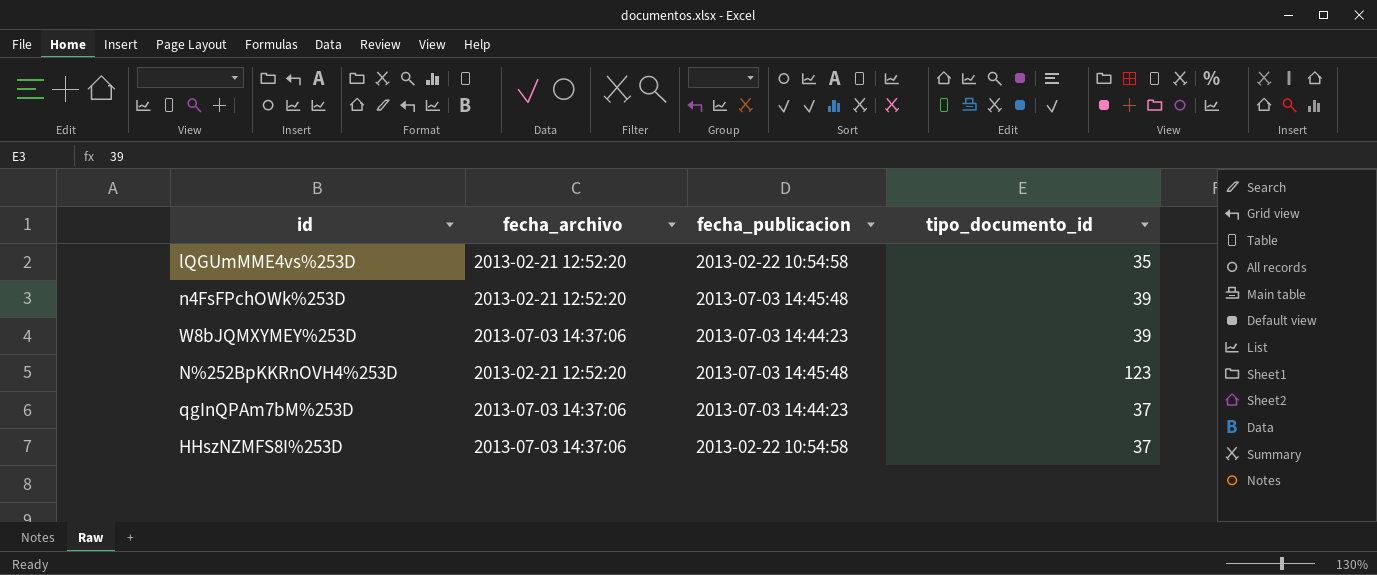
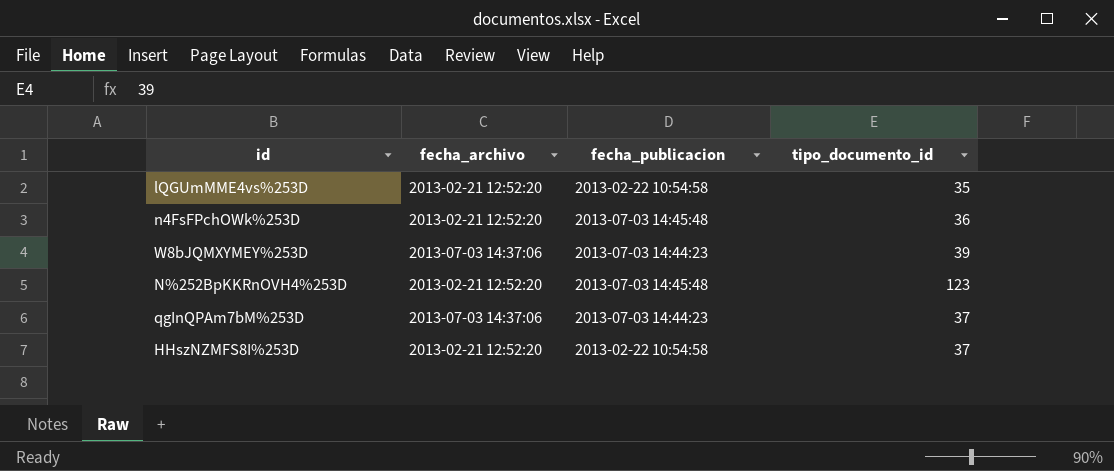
n4FsFPchOWk%253D | tipo_documento_id: 39 -> 36
HHszNZMFS8I%253D | fecha_archivo: 2013-07-03 14:37:06 -> 2013-02-21 12:52:20

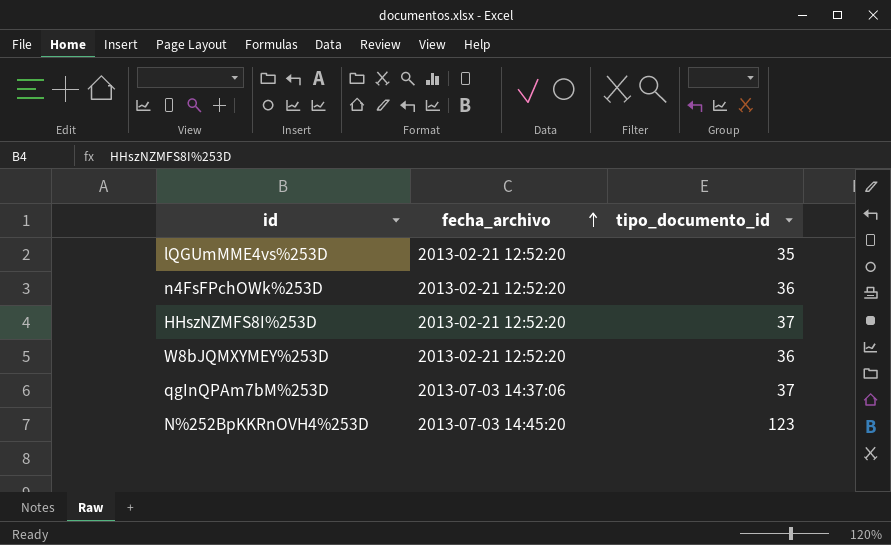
row order: none -> fecha_archivo ascending
column fecha_publicacion | position: 3 -> none
W8bJQMXYMEY%253D | fecha_archivo: 2013-07-03 14:37:06 -> 2013-02-21 12:52:20
W8bJQMXYMEY%253D | tipo_documento_id: 39 -> 36
N%252BpKKRnOVH4%253D | fecha_archivo: 2013-02-21 12:52:20 -> 2013-07-03 14:45:20

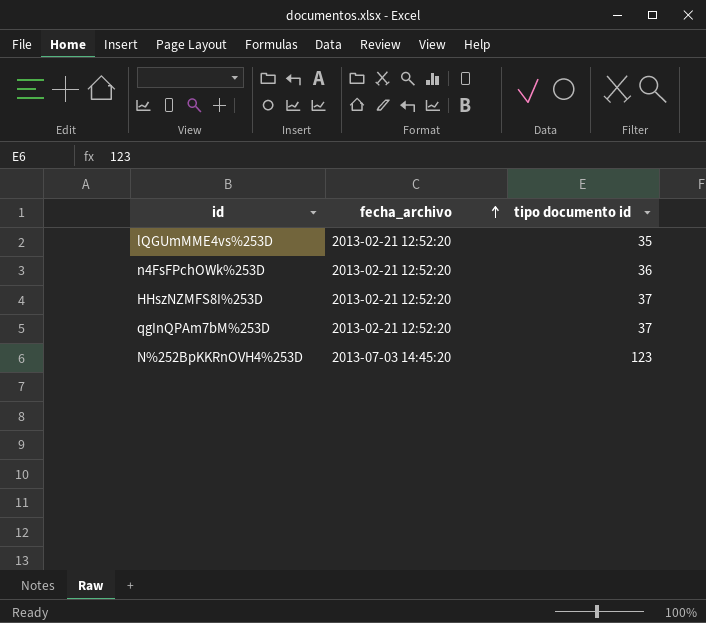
column name: tipo_documento_id -> tipo documento id
row W8bJQMXYMEY%253D: 2013-02-21 12:52:20 | 36 -> none
qgInQPAm7bM%253D | fecha_archivo: 2013-07-03 14:37:06 -> 2013-02-21 12:52:20

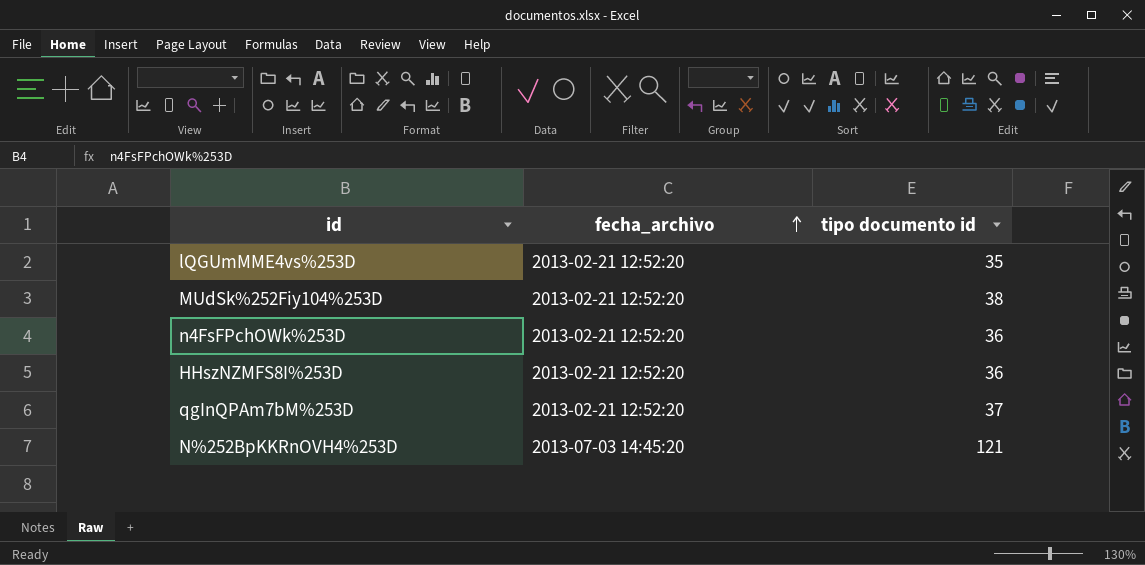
row MUdSk%252Fiy104%253D: none -> 2013-02-21 12:52:20 | 38
HHszNZMFS8I%253D | tipo documento id: 37 -> 36
N%252BpKKRnOVH4%253D | tipo documento id: 123 -> 121

